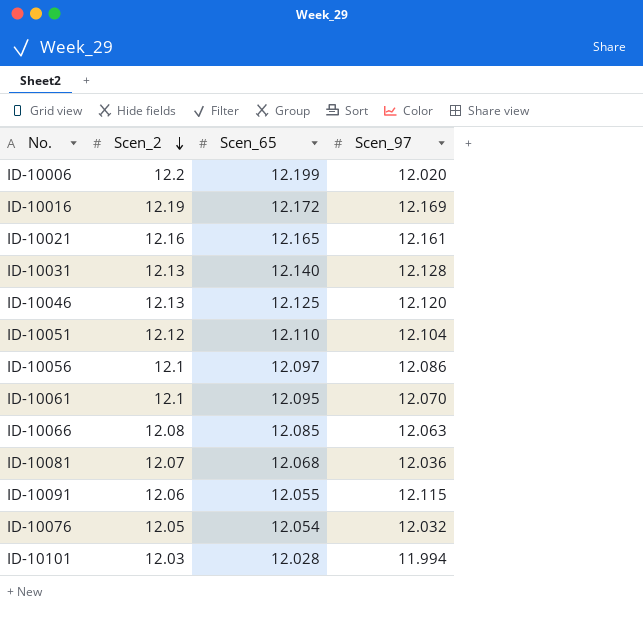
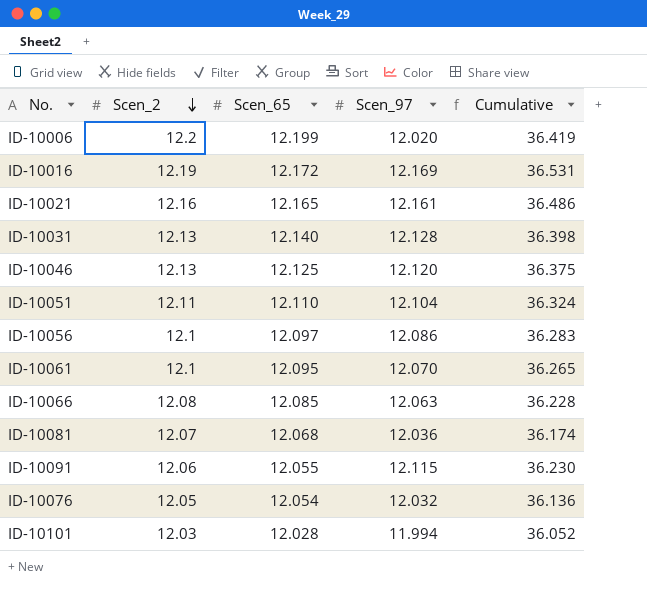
column Cumulative | formula: none -> [Scen_2] + [Scen_65] + [Scen_97]
ID-10051 | Scen_2: 12.12 -> 12.11

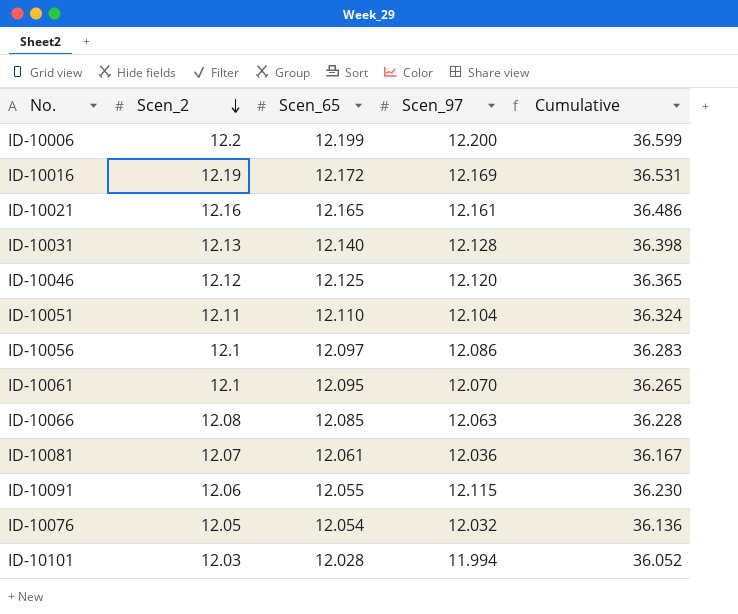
ID-10006 | Scen_97: 12.020 -> 12.200
ID-10006 | Cumulative: 36.419 -> 36.599
ID-10046 | Scen_2: 12.13 -> 12.12
ID-10046 | Cumulative: 36.375 -> 36.365
ID-10081 | Scen_65: 12.068 -> 12.061
ID-10081 | Cumulative: 36.174 -> 36.167

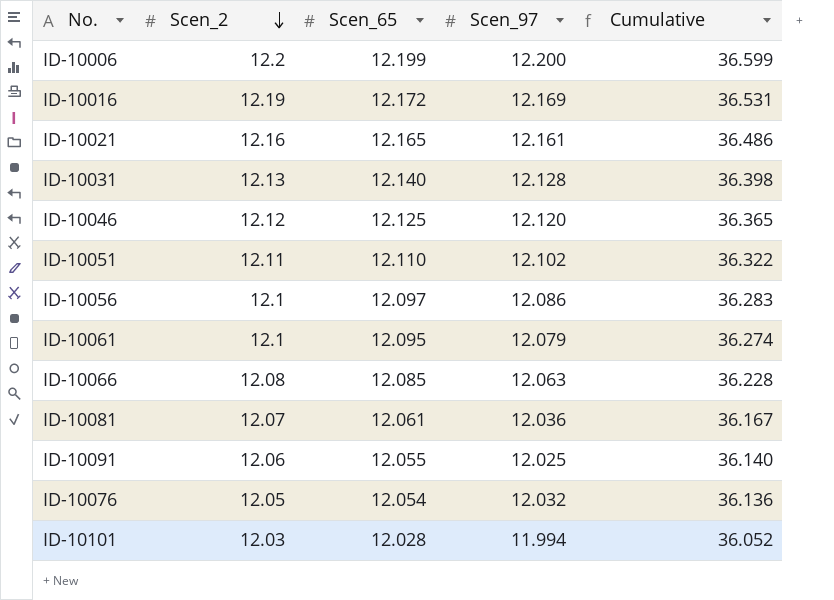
ID-10051 | Scen_97: 12.104 -> 12.102
ID-10051 | Cumulative: 36.324 -> 36.322
ID-10061 | Scen_97: 12.070 -> 12.079
ID-10061 | Cumulative: 36.265 -> 36.274
ID-10091 | Scen_97: 12.115 -> 12.025
ID-10091 | Cumulative: 36.230 -> 36.140

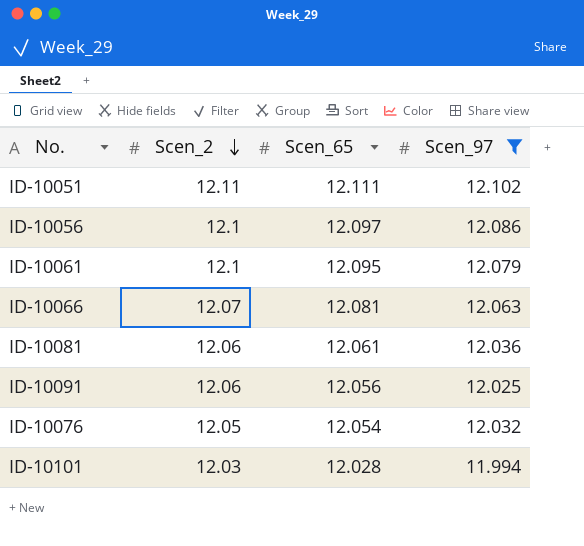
filter: none -> Scen_97 <= 12.102
column Cumulative | formula: [Scen_2] + [Scen_65] + [Scen_97] -> none
ID-10051 | Scen_65: 12.110 -> 12.111
ID-10066 | Scen_2: 12.08 -> 12.07
ID-10066 | Scen_65: 12.085 -> 12.081
ID-10081 | Scen_2: 12.07 -> 12.06
ID-10091 | Scen_65: 12.055 -> 12.056

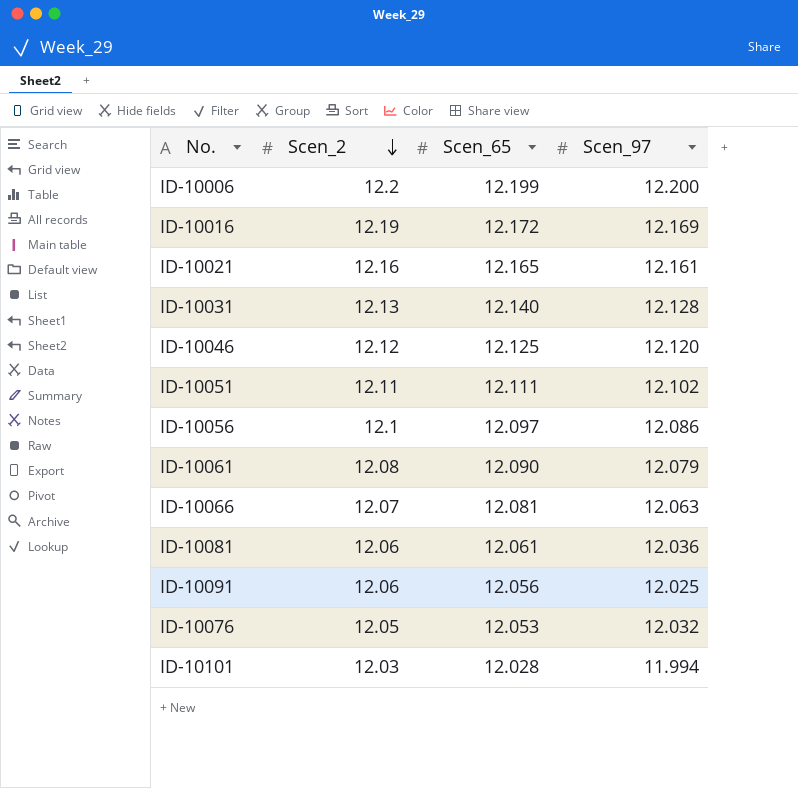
filter: Scen_97 <= 12.102 -> none
ID-10061 | Scen_2: 12.1 -> 12.08
ID-10061 | Scen_65: 12.095 -> 12.090
ID-10076 | Scen_65: 12.054 -> 12.053

